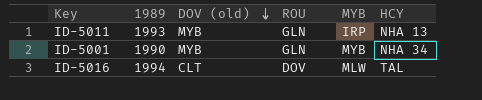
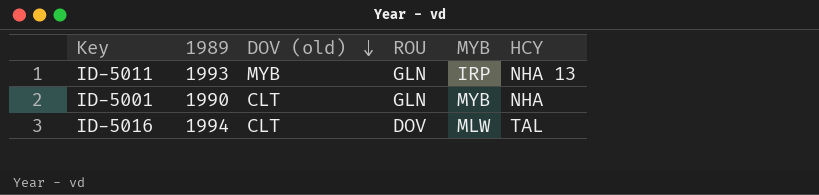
ID-5001 | DOV (old): MYB -> CLT
ID-5001 | HCY: NHA 34 -> NHA

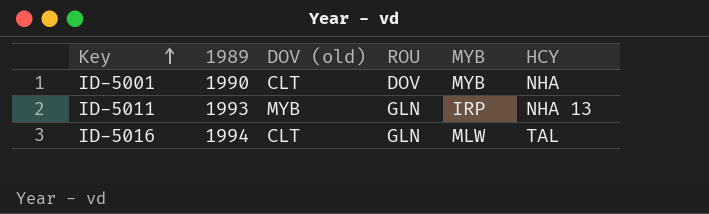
row order: DOV (old) descending -> Key ascending
ID-5001 | ROU: GLN -> DOV
ID-5016 | ROU: DOV -> GLN

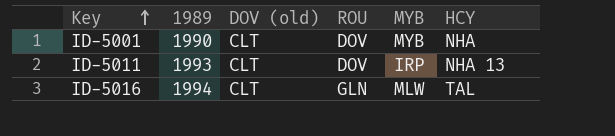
ID-5011 | DOV (old): MYB -> CLT
ID-5011 | ROU: GLN -> DOV

